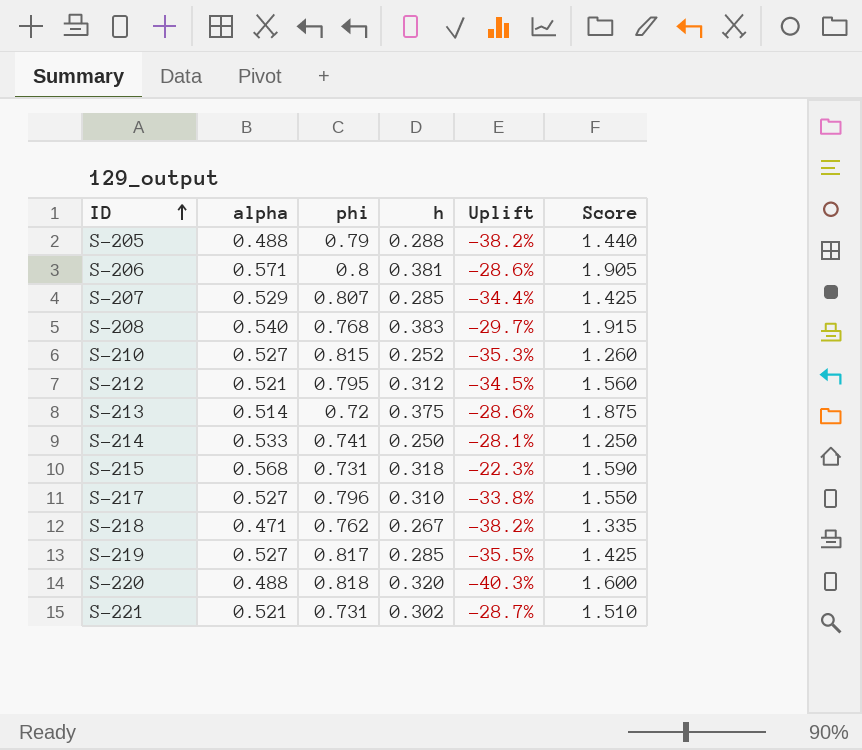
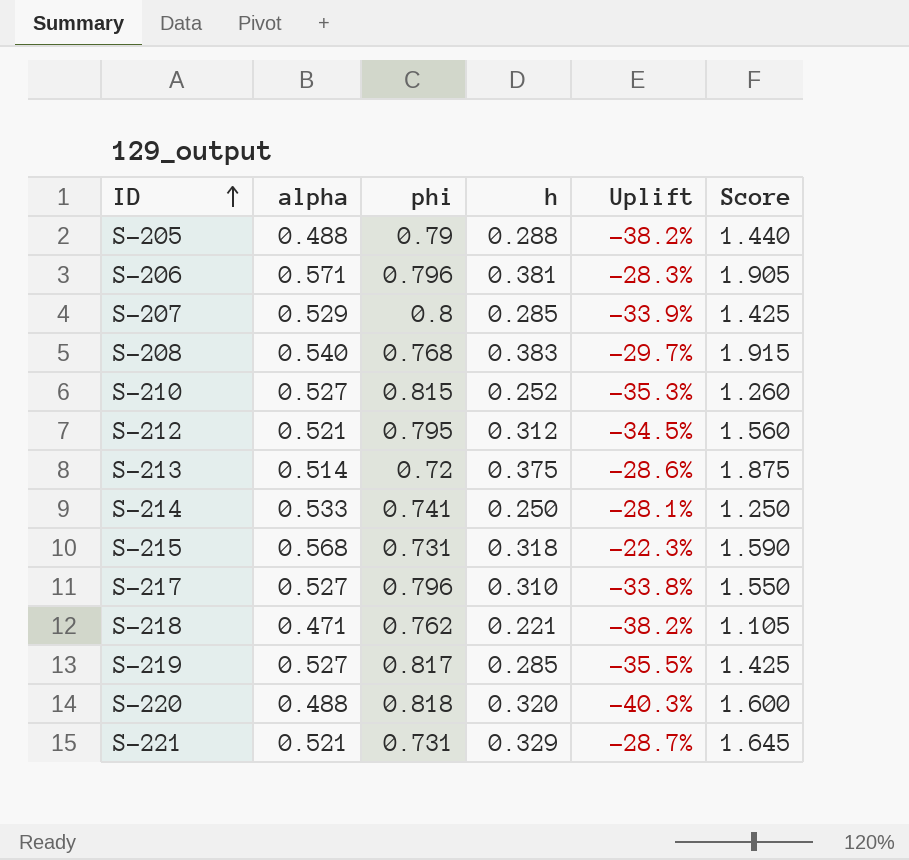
S-206 | phi: 0.8 -> 0.796
S-206 | Uplift: -28.6% -> -28.3%
S-207 | phi: 0.807 -> 0.8
S-207 | Uplift: -34.4% -> -33.9%
S-218 | h: 0.267 -> 0.221
S-218 | Score: 1.335 -> 1.105
S-221 | h: 0.302 -> 0.329
S-221 | Score: 1.510 -> 1.645

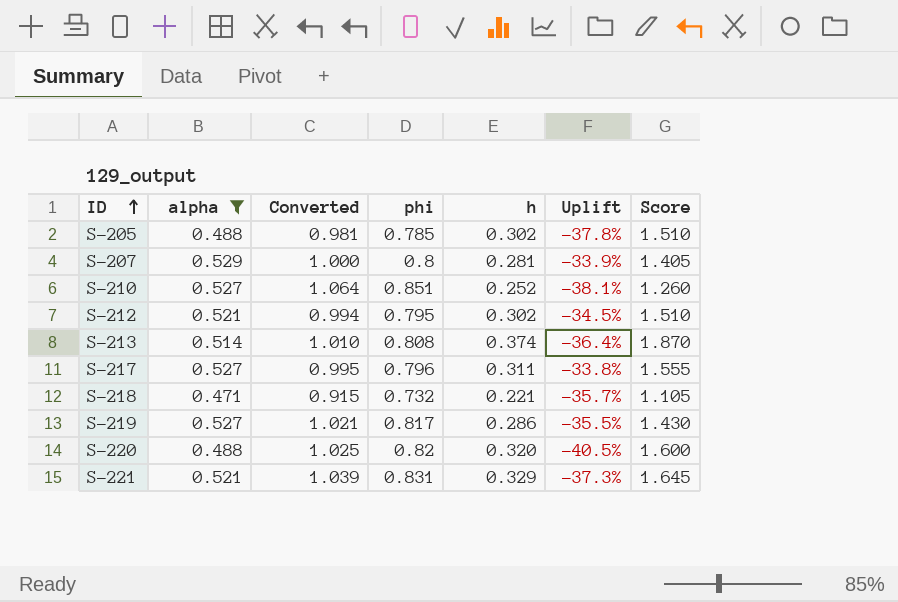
filter: none -> alpha <= 0.529
column Converted | formula: none -> [phi] * 1.25
S-205 | phi: 0.79 -> 0.785
S-205 | h: 0.288 -> 0.302
S-205 | Uplift: -38.2% -> -37.8%
S-205 | Score: 1.440 -> 1.510
S-207 | h: 0.285 -> 0.281
S-207 | Score: 1.425 -> 1.405
S-210 | phi: 0.815 -> 0.851
S-210 | Uplift: -35.3% -> -38.1%
S-212 | h: 0.312 -> 0.302
S-212 | Score: 1.560 -> 1.510
S-213 | phi: 0.72 -> 0.808
S-213 | h: 0.375 -> 0.374
S-213 | Uplift: -28.6% -> -36.4%
S-213 | Score: 1.875 -> 1.870
S-217 | h: 0.310 -> 0.311
S-217 | Score: 1.550 -> 1.555
S-218 | phi: 0.762 -> 0.732
S-218 | Uplift: -38.2% -> -35.7%
S-219 | h: 0.285 -> 0.286
S-219 | Score: 1.425 -> 1.430
S-220 | phi: 0.818 -> 0.82
S-220 | Uplift: -40.3% -> -40.5%
S-221 | phi: 0.731 -> 0.831
S-221 | Uplift: -28.7% -> -37.3%

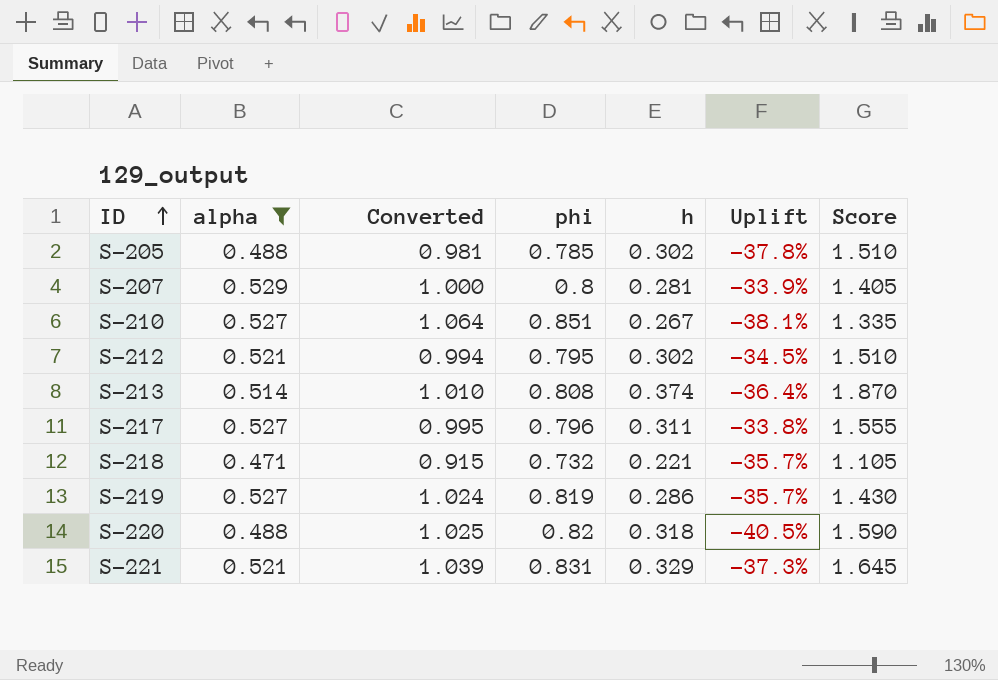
S-210 | h: 0.252 -> 0.267
S-210 | Score: 1.260 -> 1.335
S-219 | Converted: 1.021 -> 1.024
S-219 | phi: 0.817 -> 0.819
S-219 | Uplift: -35.5% -> -35.7%
S-220 | h: 0.320 -> 0.318
S-220 | Score: 1.600 -> 1.590

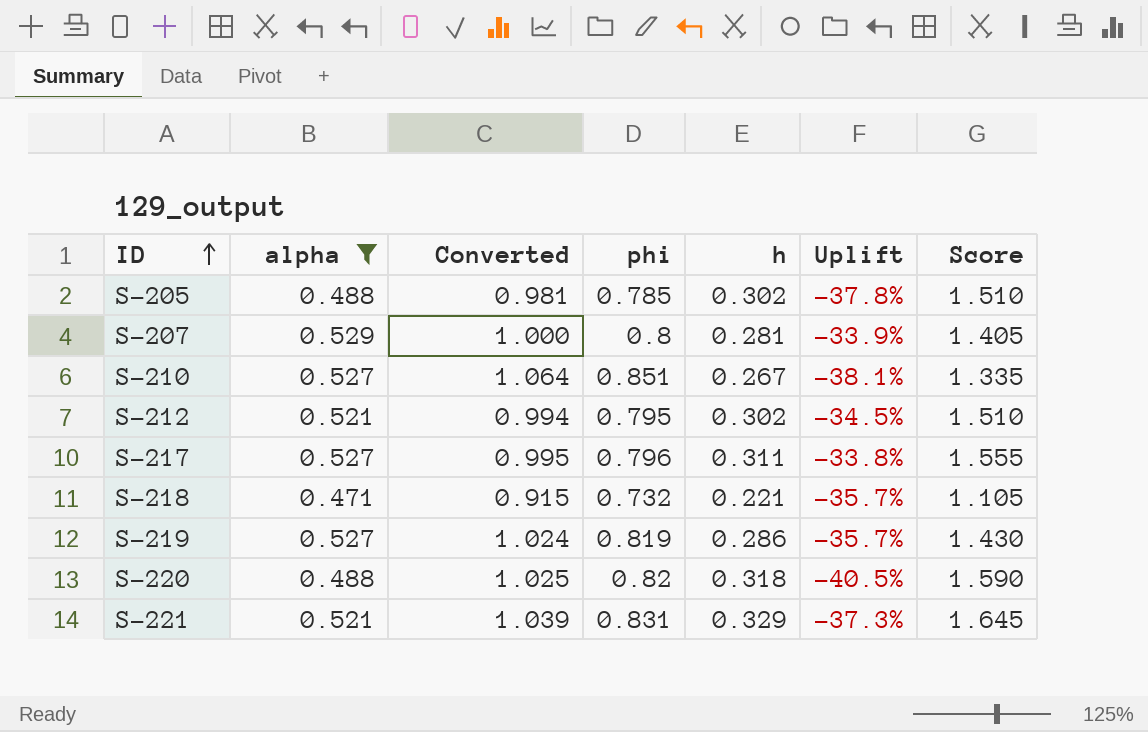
row S-213: 0.514 | 1.010 | 0.808 | 0.374 | -36.4% | 1.870 -> none

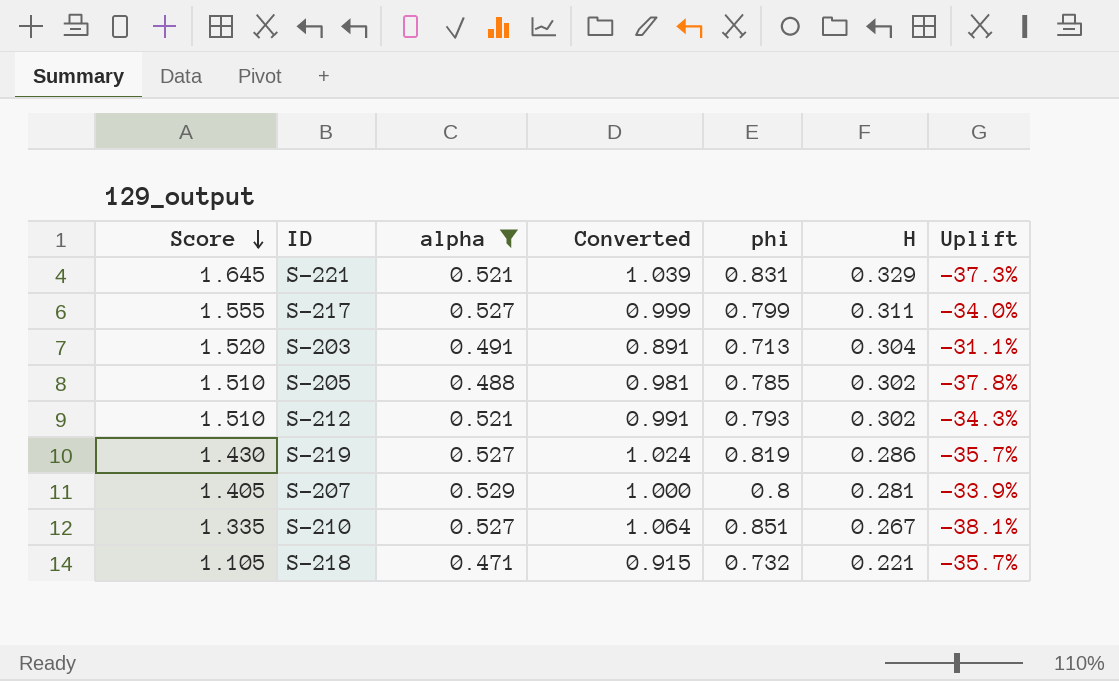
row order: ID ascending -> Score descending
column Score | position: 7 -> 1
column name: h -> H
row S-220: 0.488 | 1.025 | 0.82 | 0.318 | -40.5% | 1.590 -> none
S-217 | Converted: 0.995 -> 0.999
S-217 | phi: 0.796 -> 0.799
S-217 | Uplift: -33.8% -> -34.0%
row S-203: none -> 1.520 | 0.491 | 0.891 | 0.713 | 0.304 | -31.1%
S-212 | Converted: 0.994 -> 0.991
S-212 | phi: 0.795 -> 0.793
S-212 | Uplift: -34.5% -> -34.3%

